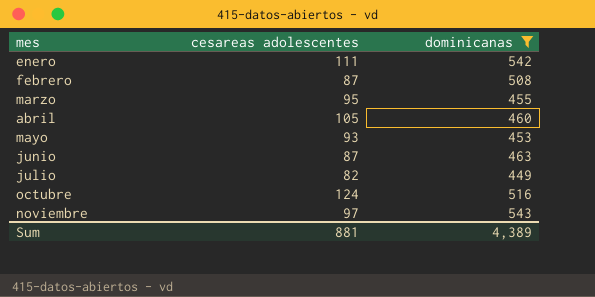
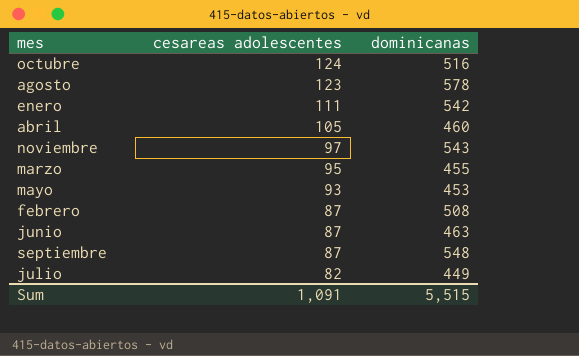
filter: dominicanas <= 543 -> none
row order: mes ascending -> cesareas adolescentes descending
Sum | cesareas adolescentes: 881 -> 1,091
Sum | dominicanas: 4,389 -> 5,515

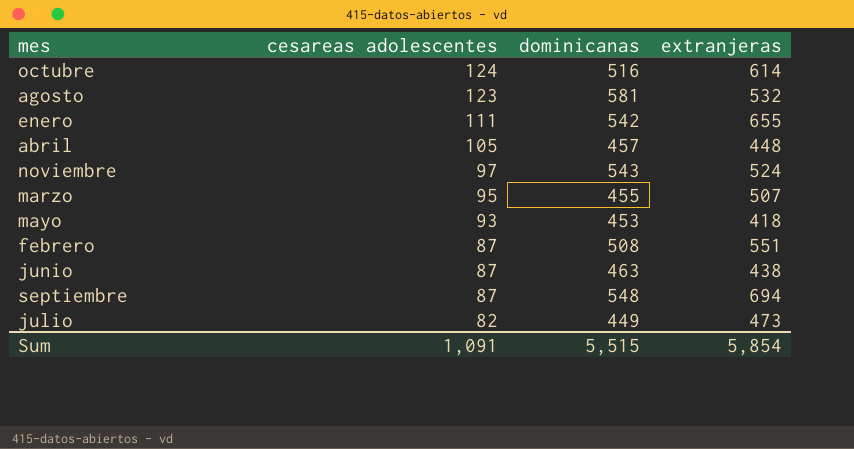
column extranjeras | position: none -> 4
agosto | dominicanas: 578 -> 581
abril | dominicanas: 460 -> 457

